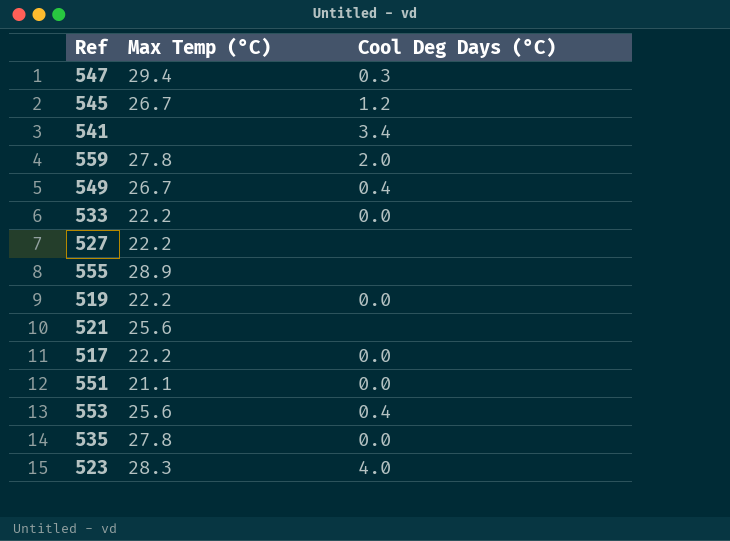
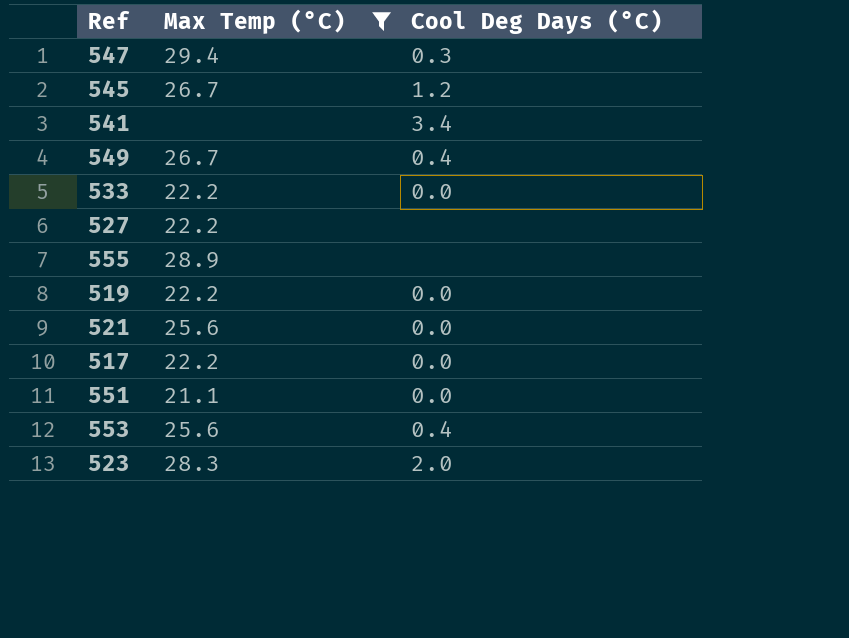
filter: none -> Max Temp (°C) != 27.8
521 | Cool Deg Days (°C): none -> 0.0
523 | Cool Deg Days (°C): 4.0 -> 2.0

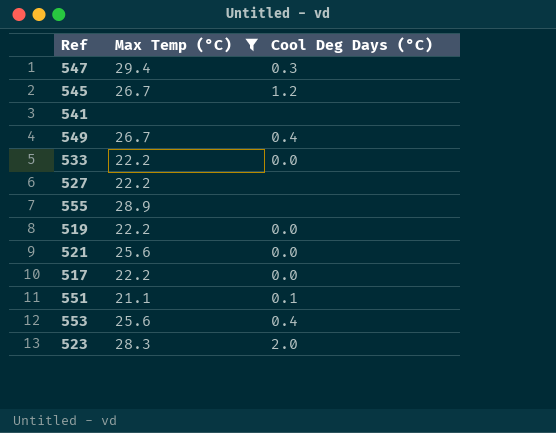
541 | Cool Deg Days (°C): 3.4 -> none
551 | Cool Deg Days (°C): 0.0 -> 0.1

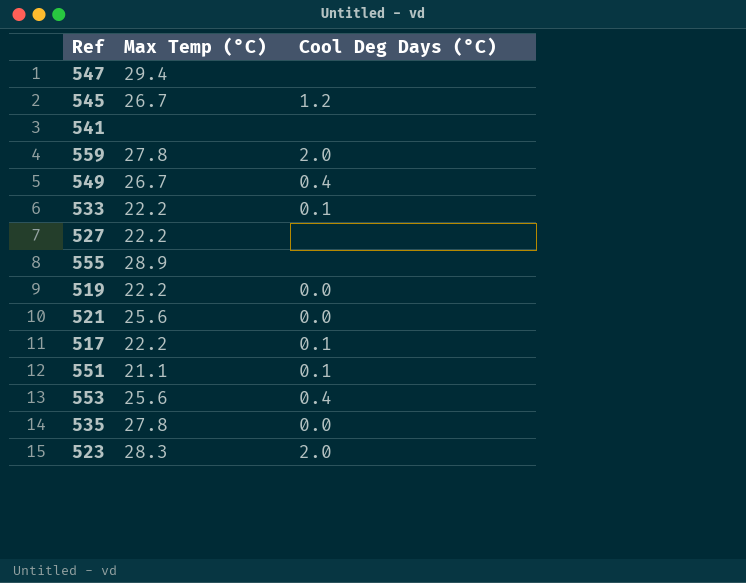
filter: Max Temp (°C) != 27.8 -> none
547 | Cool Deg Days (°C): 0.3 -> none
533 | Cool Deg Days (°C): 0.0 -> 0.1
517 | Cool Deg Days (°C): 0.0 -> 0.1

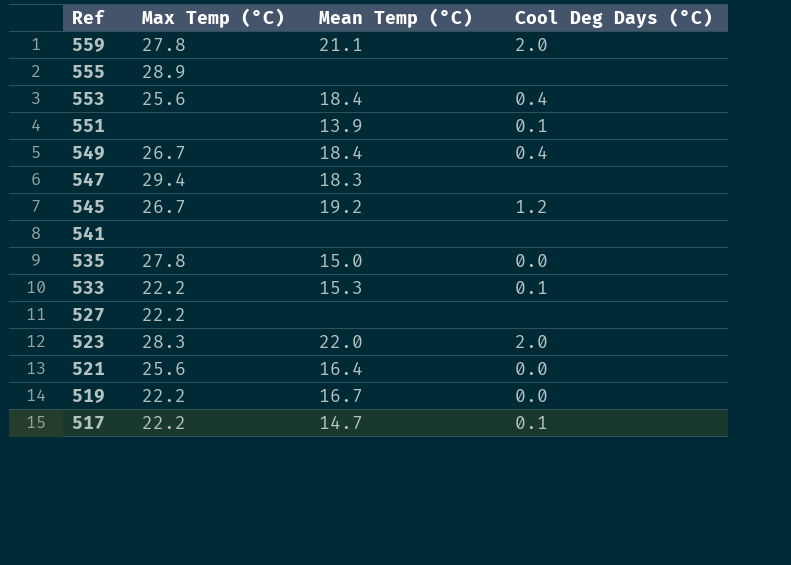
row order: none -> Ref descending
column Mean Temp (°C) | position: none -> 3
551 | Max Temp (°C): 21.1 -> none

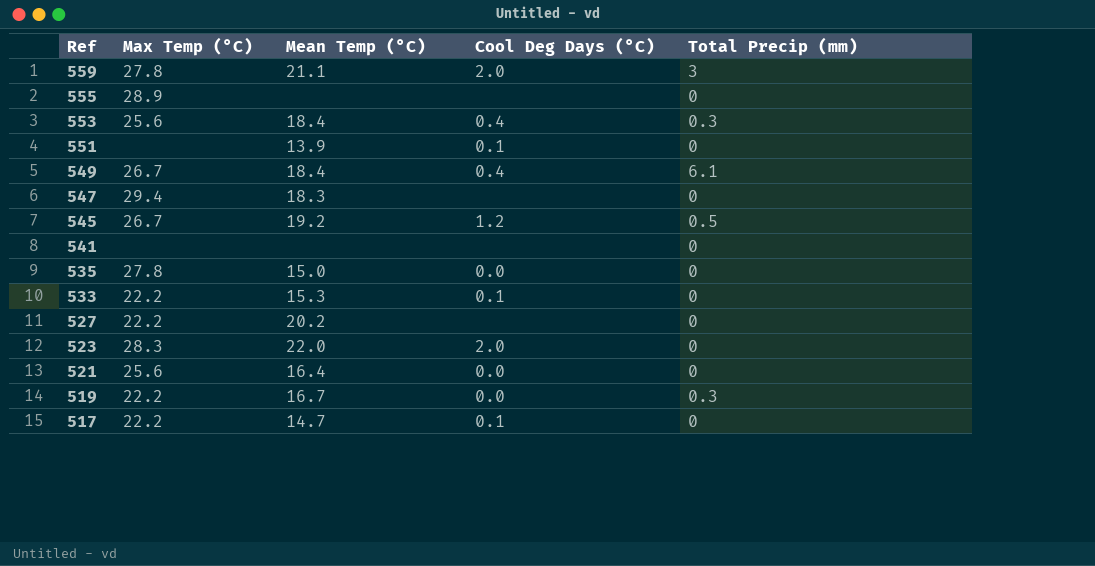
column Total Precip (mm) | position: none -> 5
527 | Mean Temp (°C): none -> 20.2

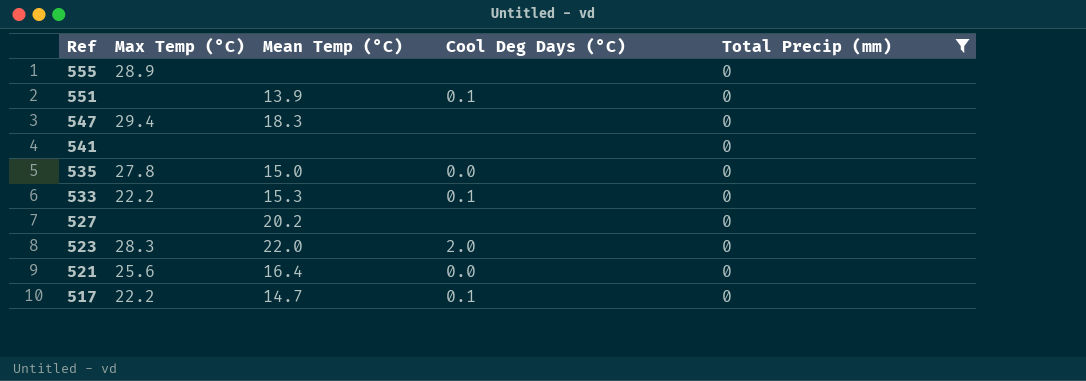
filter: none -> Total Precip (mm) = 0
527 | Max Temp (°C): 22.2 -> none

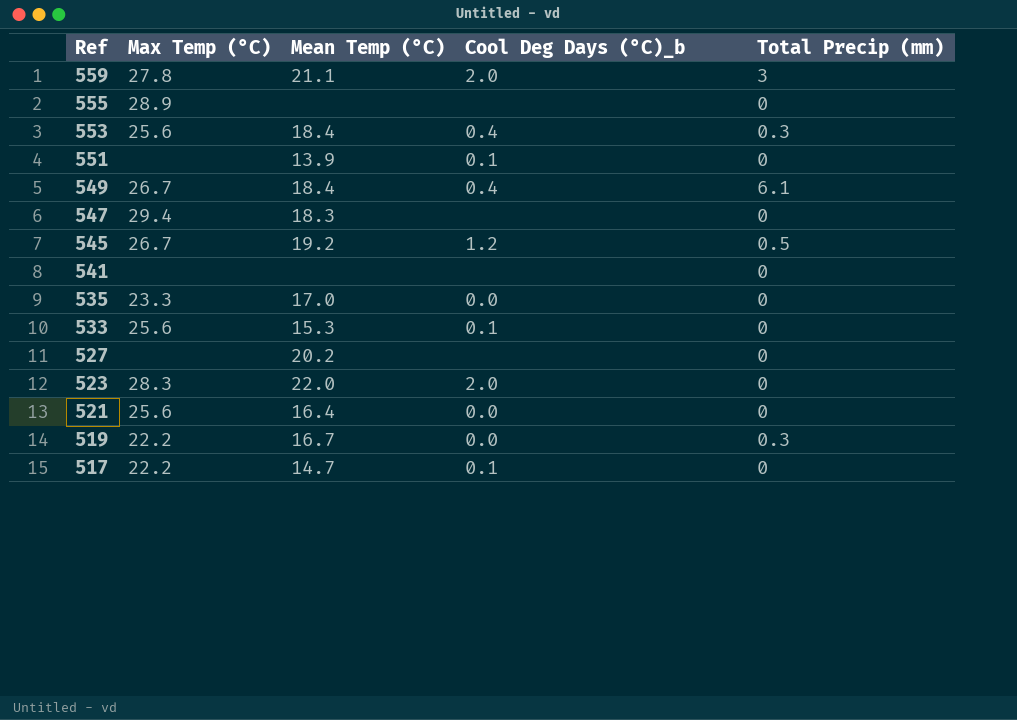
filter: Total Precip (mm) = 0 -> none
column name: Cool Deg Days (°C) -> Cool Deg Days (°C)_b
535 | Max Temp (°C): 27.8 -> 23.3
535 | Mean Temp (°C): 15.0 -> 17.0
533 | Max Temp (°C): 22.2 -> 25.6

